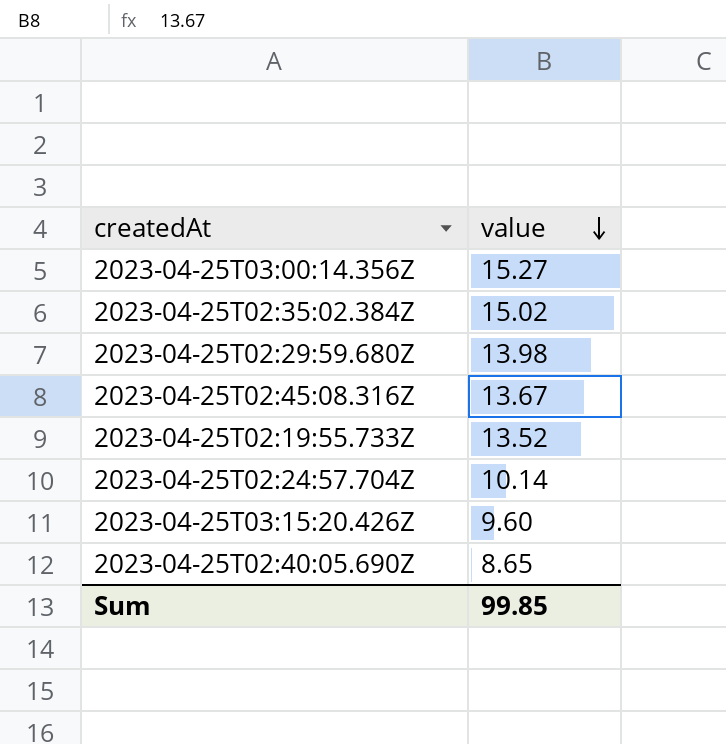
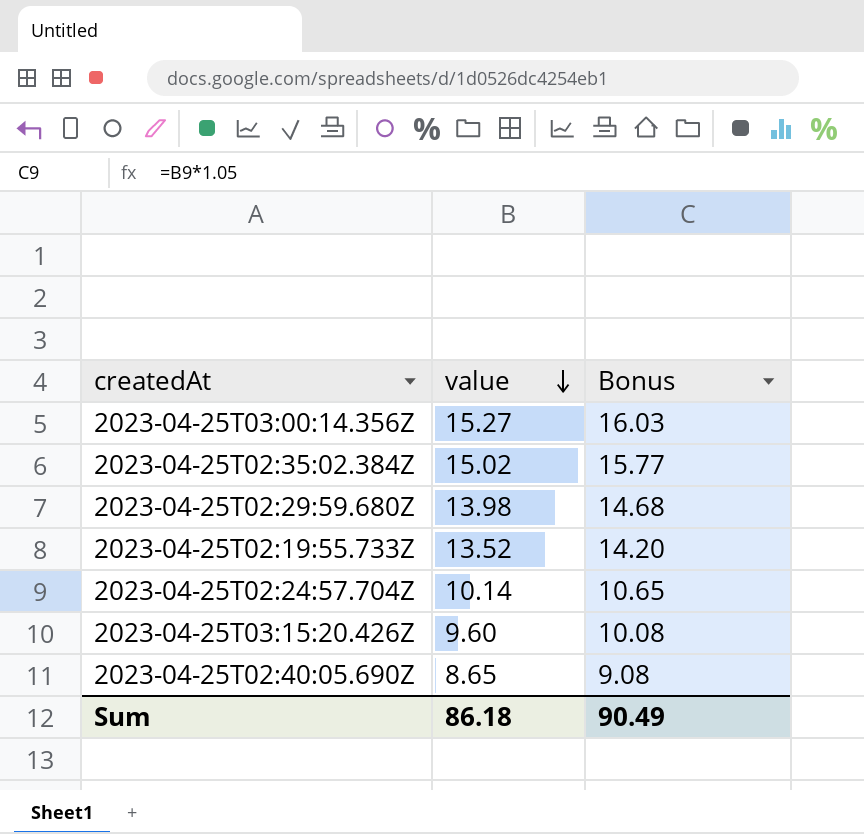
column Bonus | formula: none -> [value] * 1.05
row 2023-04-25T02:45:08.316Z: 13.67 -> none
Sum | value: 99.85 -> 86.18

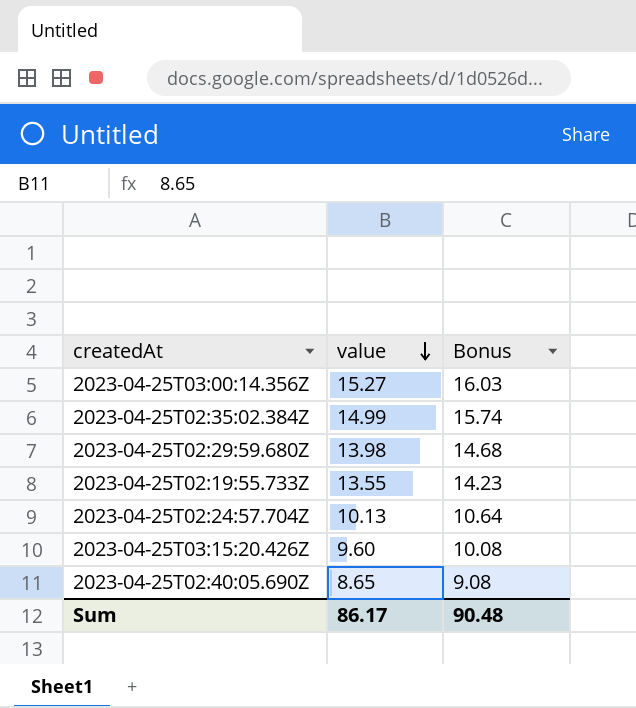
2023-04-25T02:35:02.384Z | value: 15.02 -> 14.99
2023-04-25T02:35:02.384Z | Bonus: 15.77 -> 15.74
2023-04-25T02:19:55.733Z | value: 13.52 -> 13.55
2023-04-25T02:19:55.733Z | Bonus: 14.20 -> 14.23
2023-04-25T02:24:57.704Z | value: 10.14 -> 10.13
2023-04-25T02:24:57.704Z | Bonus: 10.65 -> 10.64
Sum | value: 86.18 -> 86.17
Sum | Bonus: 90.49 -> 90.48

